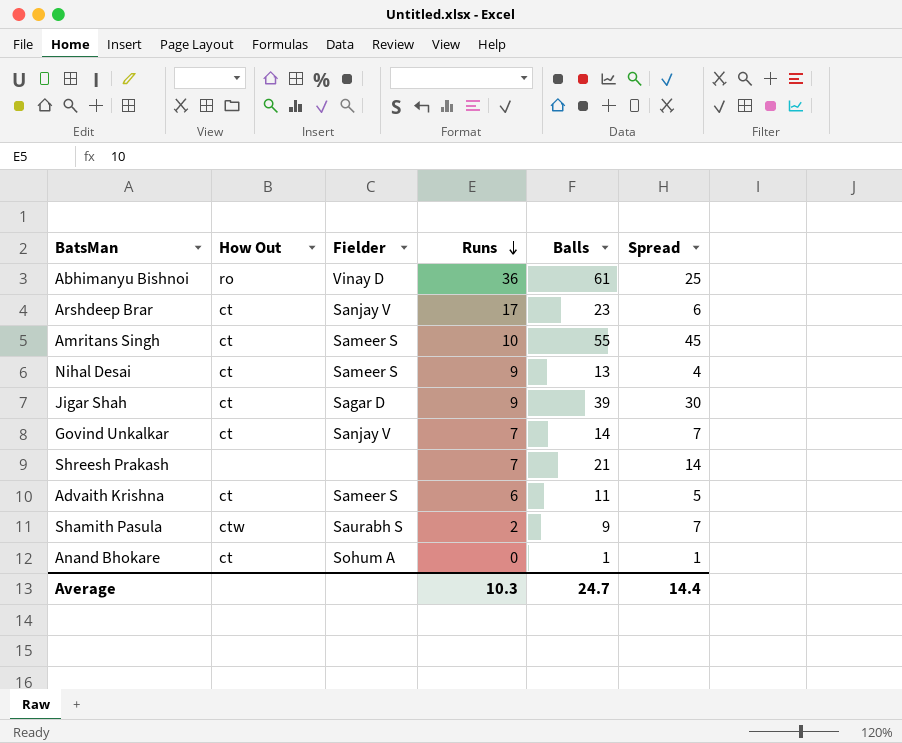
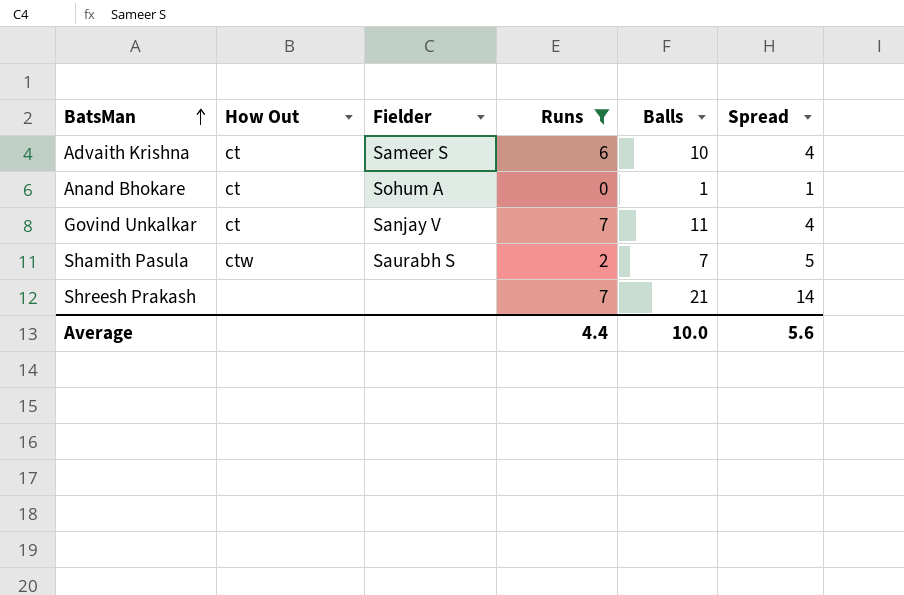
filter: none -> Runs <= 7
row order: Runs descending -> BatsMan ascending
Advaith Krishna | Balls: 11 -> 10
Advaith Krishna | Spread: 5 -> 4
Govind Unkalkar | Balls: 14 -> 11
Govind Unkalkar | Spread: 7 -> 4
Shamith Pasula | Balls: 9 -> 7
Shamith Pasula | Spread: 7 -> 5
Average | Runs: 10.3 -> 4.4
Average | Balls: 24.7 -> 10.0
Average | Spread: 14.4 -> 5.6

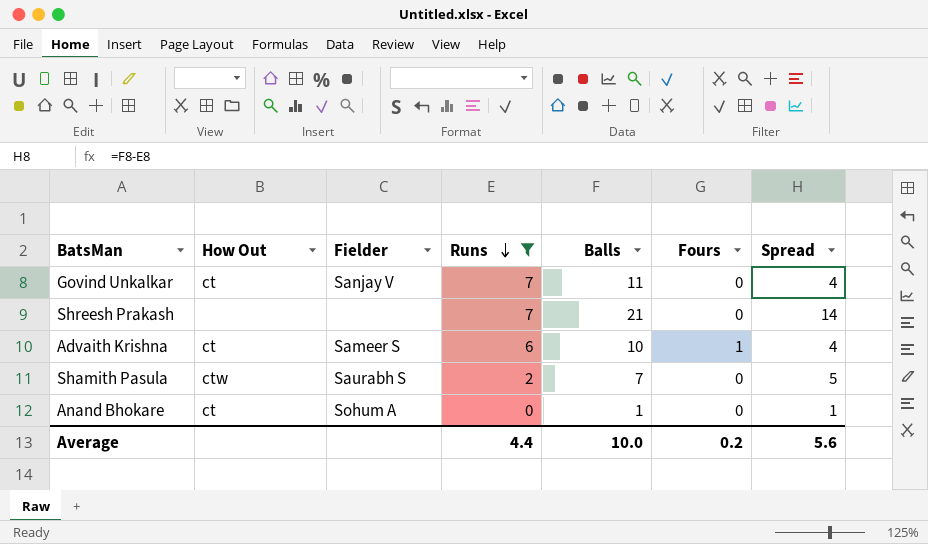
row order: BatsMan ascending -> Runs descending
column Fours | position: none -> 6

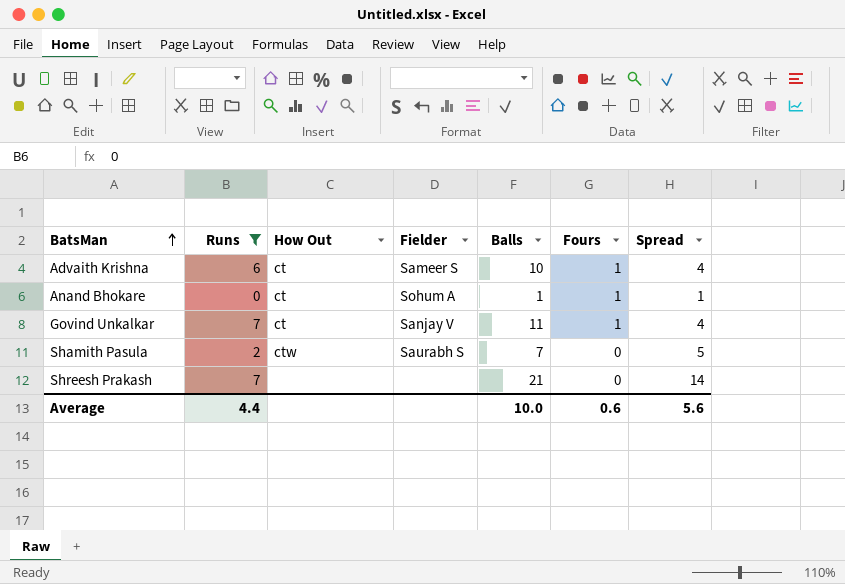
row order: Runs descending -> BatsMan ascending
column Runs | position: 4 -> 2
Anand Bhokare | Fours: 0 -> 1
Govind Unkalkar | Fours: 0 -> 1
Average | Fours: 0.2 -> 0.6

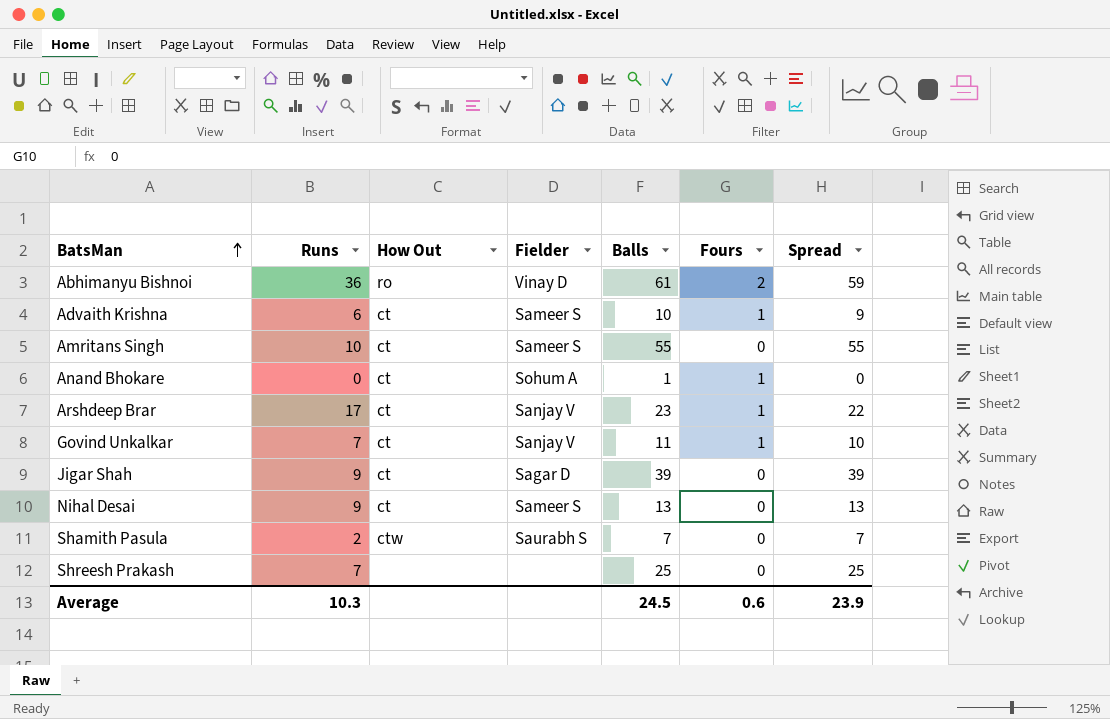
filter: Runs <= 7 -> none
column Spread | formula: [Balls] - [Runs] -> [Balls] - [Fours]
Shreesh Prakash | Balls: 21 -> 25
Average | Runs: 4.4 -> 10.3
Average | Balls: 10.0 -> 24.5
Average | Spread: 5.6 -> 23.9

